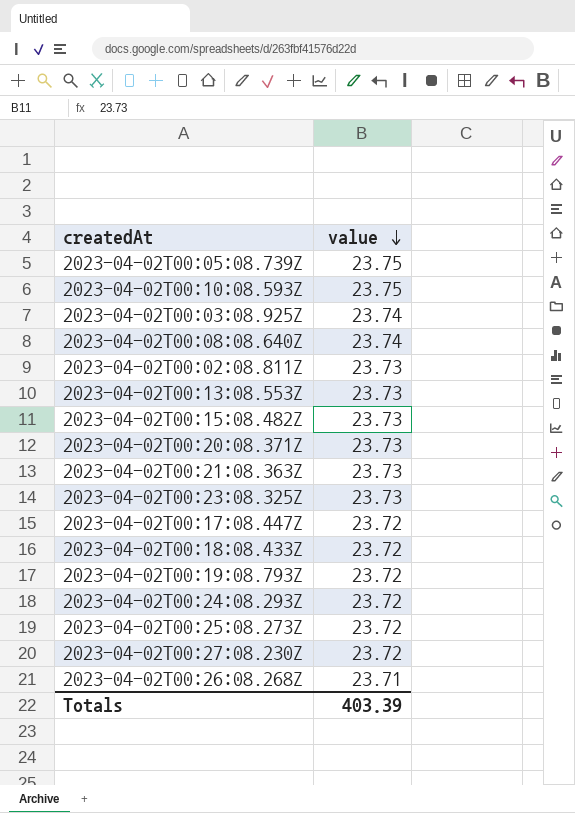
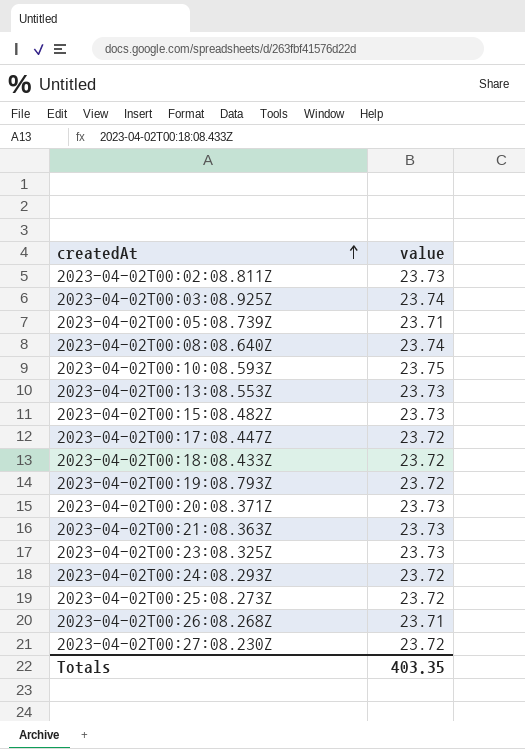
row order: value descending -> createdAt ascending
2023-04-02T00:05:08.739Z | value: 23.75 -> 23.71
Totals | value: 403.39 -> 403.35

